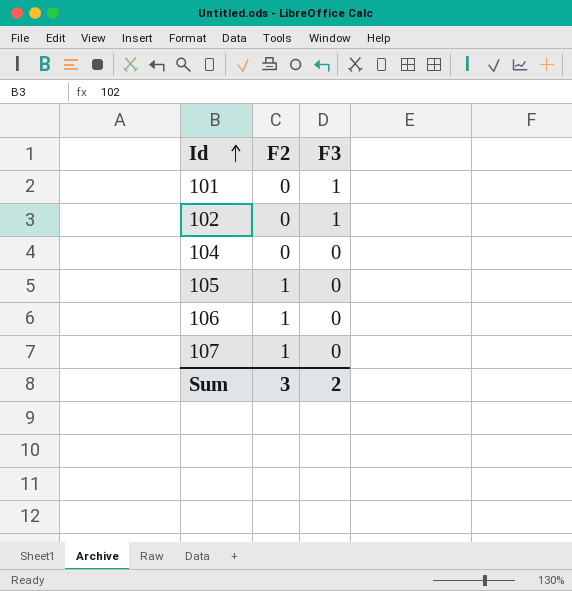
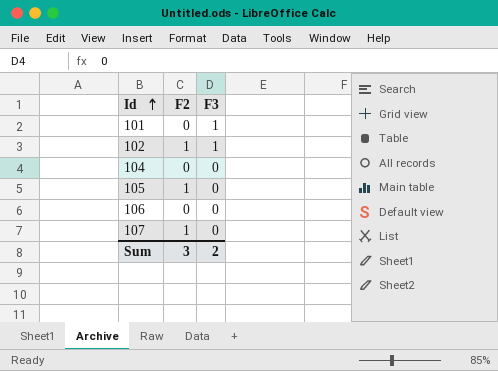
102 | F2: 0 -> 1
106 | F2: 1 -> 0

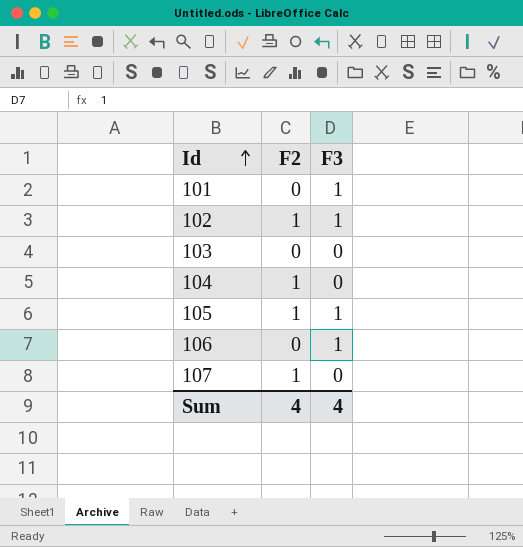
row 103: none -> 0 | 0
104 | F2: 0 -> 1
105 | F3: 0 -> 1
106 | F3: 0 -> 1
Sum | F2: 3 -> 4
Sum | F3: 2 -> 4

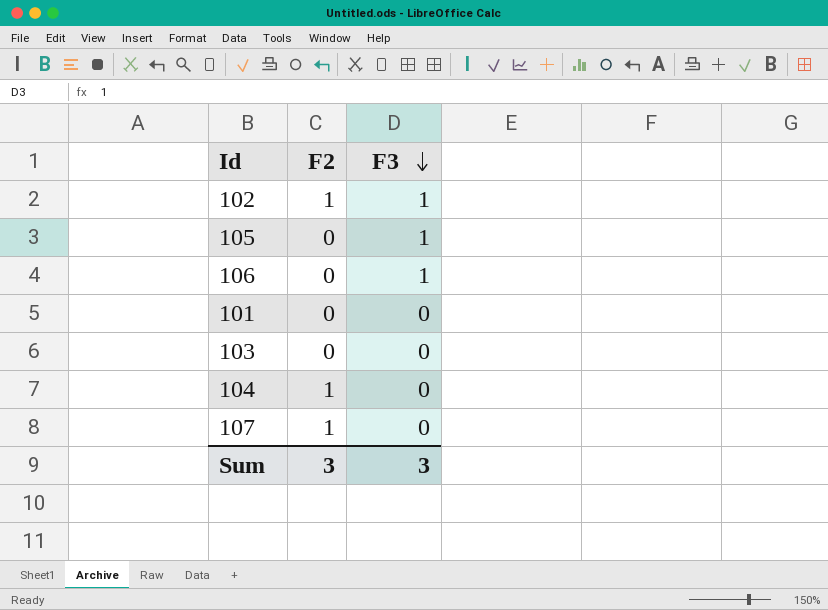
row order: Id ascending -> F3 descending
105 | F2: 1 -> 0
101 | F3: 1 -> 0
Sum | F2: 4 -> 3
Sum | F3: 4 -> 3

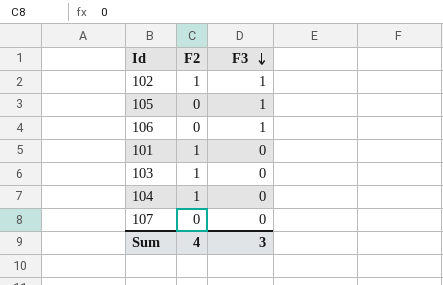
101 | F2: 0 -> 1
103 | F2: 0 -> 1
107 | F2: 1 -> 0
Sum | F2: 3 -> 4

